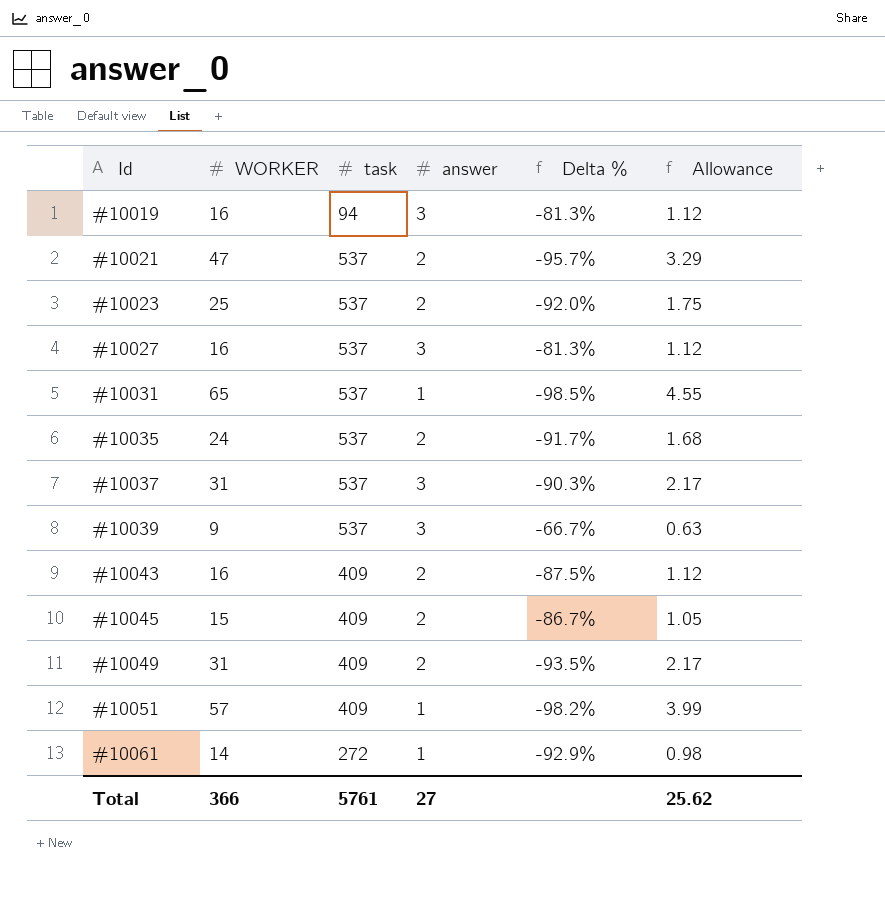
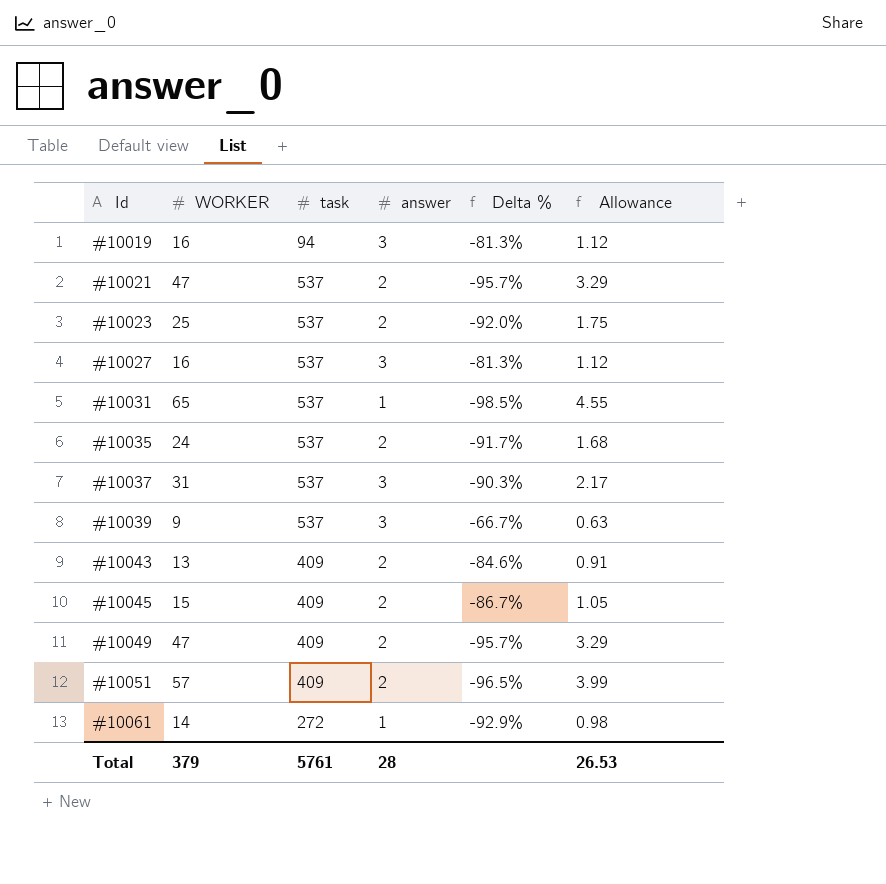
#10043 | WORKER: 16 -> 13
#10043 | Delta %: -87.5% -> -84.6%
#10043 | Allowance: 1.12 -> 0.91
#10049 | WORKER: 31 -> 47
#10049 | Delta %: -93.5% -> -95.7%
#10049 | Allowance: 2.17 -> 3.29
#10051 | answer: 1 -> 2
#10051 | Delta %: -98.2% -> -96.5%
Total | WORKER: 366 -> 379
Total | answer: 27 -> 28
Total | Allowance: 25.62 -> 26.53

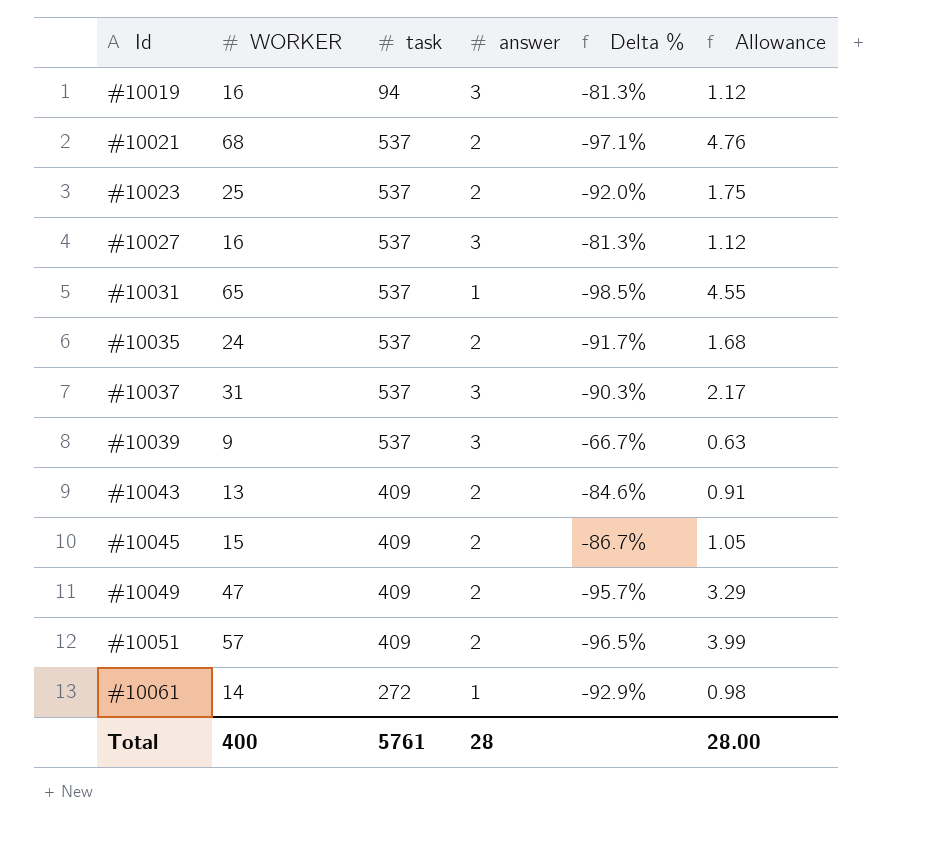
#10021 | WORKER: 47 -> 68
#10021 | Delta %: -95.7% -> -97.1%
#10021 | Allowance: 3.29 -> 4.76
Total | WORKER: 379 -> 400
Total | Allowance: 26.53 -> 28.00

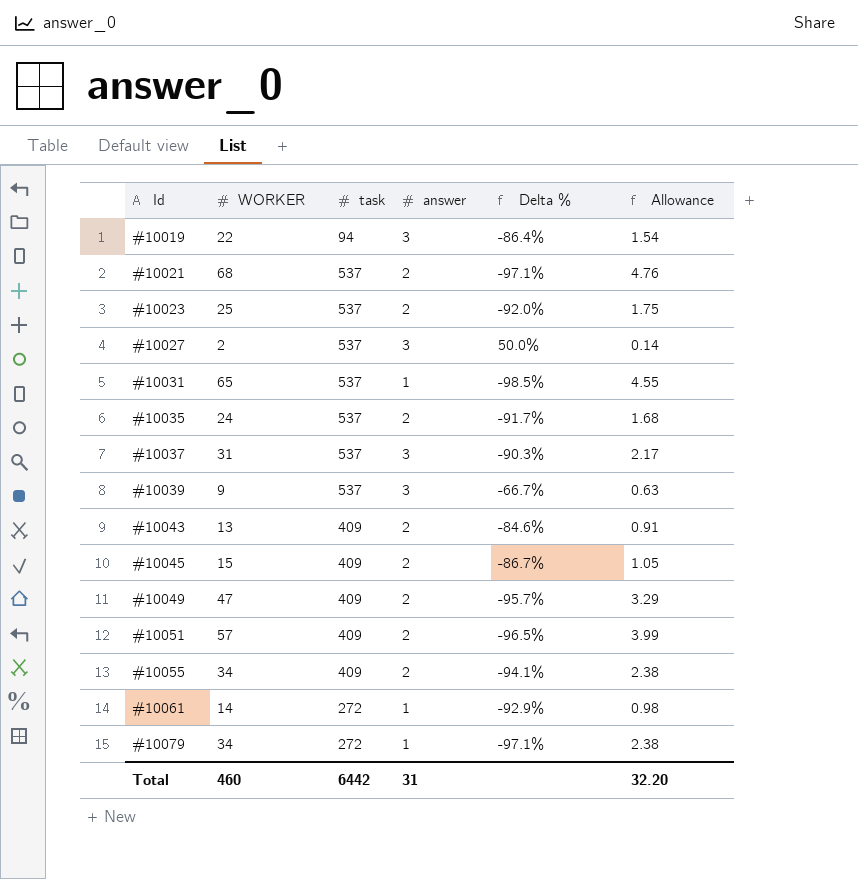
#10019 | WORKER: 16 -> 22
#10019 | Delta %: -81.3% -> -86.4%
#10019 | Allowance: 1.12 -> 1.54
#10027 | WORKER: 16 -> 2
#10027 | Delta %: -81.3% -> 50.0%
#10027 | Allowance: 1.12 -> 0.14
row #10055: none -> 34 | 409 | 2 | -94.1% | 2.38
row #10079: none -> 34 | 272 | 1 | -97.1% | 2.38
Total | WORKER: 400 -> 460
Total | task: 5761 -> 6442
Total | answer: 28 -> 31
Total | Allowance: 28.00 -> 32.20

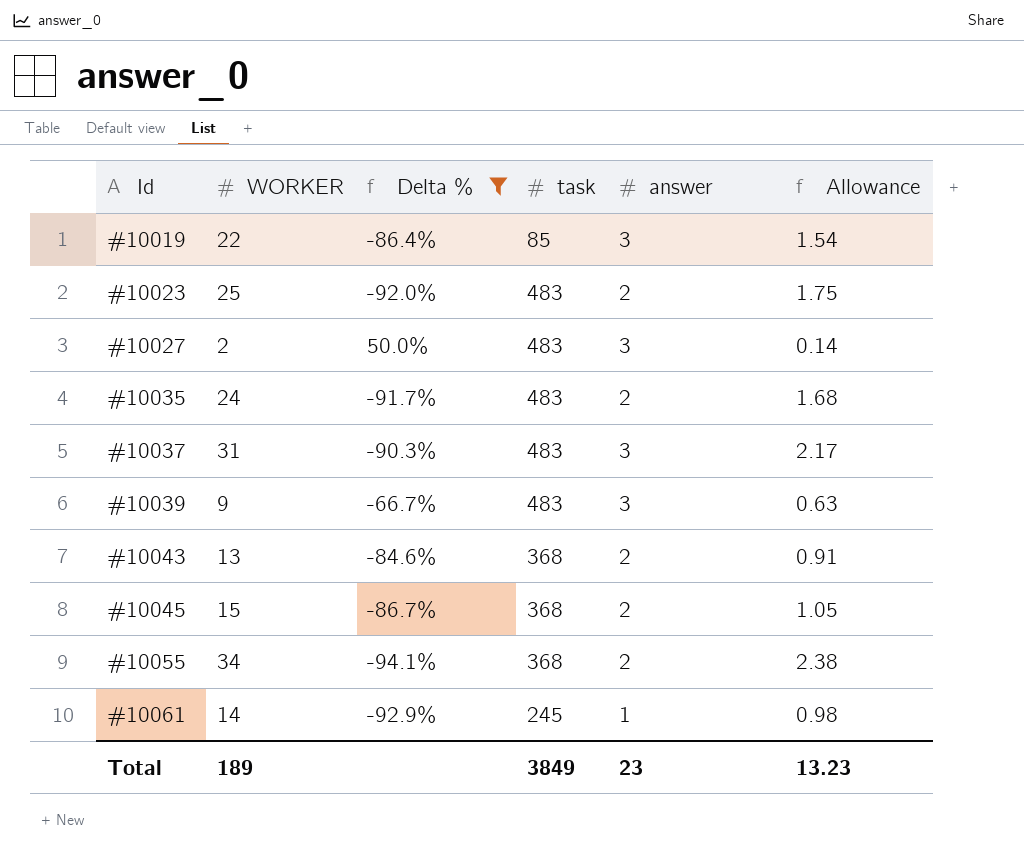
filter: none -> Delta % >= -94.1%
column Delta % | position: 5 -> 3
#10019 | task: 94 -> 85
#10023 | task: 537 -> 483
#10027 | task: 537 -> 483
#10035 | task: 537 -> 483
#10037 | task: 537 -> 483
#10039 | task: 537 -> 483
#10043 | task: 409 -> 368
#10045 | task: 409 -> 368
#10055 | task: 409 -> 368
#10061 | task: 272 -> 245
Total | WORKER: 460 -> 189
Total | task: 6442 -> 3849
Total | answer: 31 -> 23
Total | Allowance: 32.20 -> 13.23

